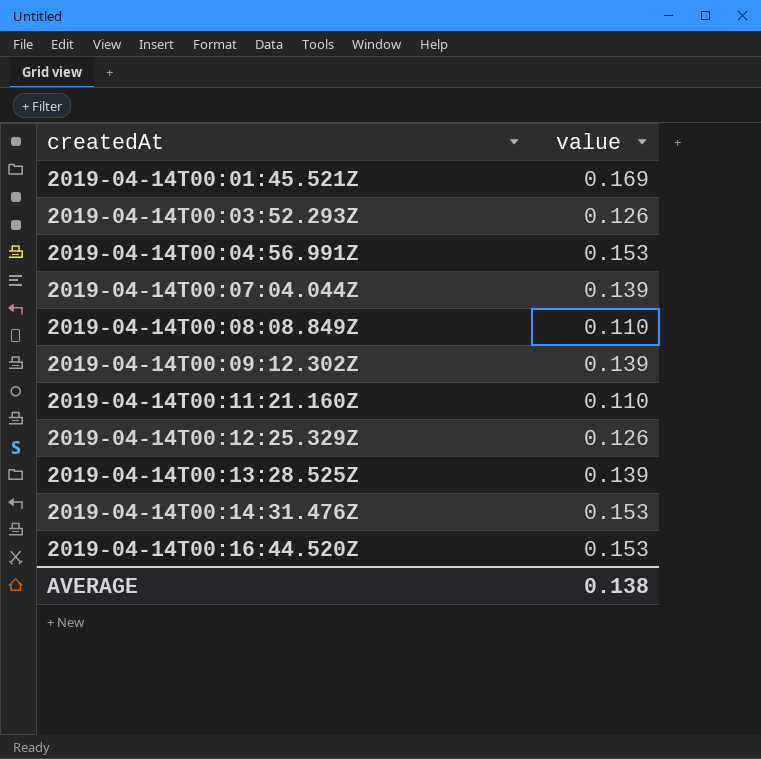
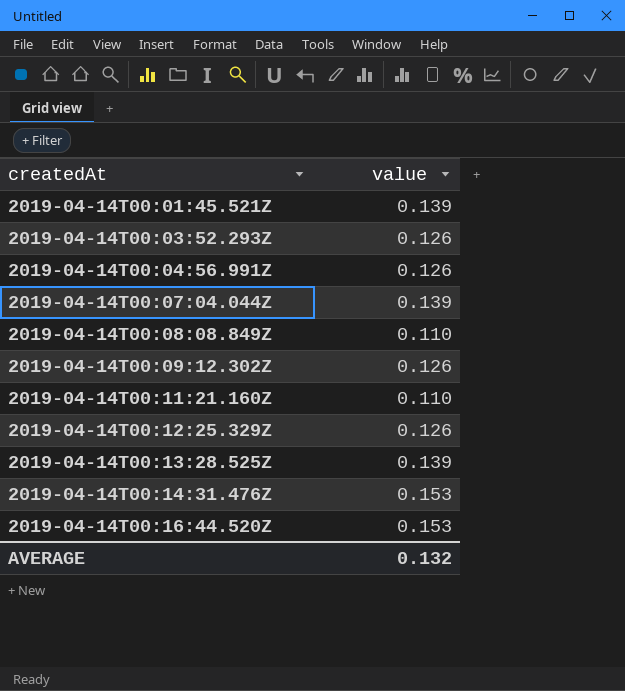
2019-04-14T00:01:45.521Z | value: 0.169 -> 0.139
2019-04-14T00:04:56.991Z | value: 0.153 -> 0.126
2019-04-14T00:09:12.302Z | value: 0.139 -> 0.126
AVERAGE | value: 0.138 -> 0.132

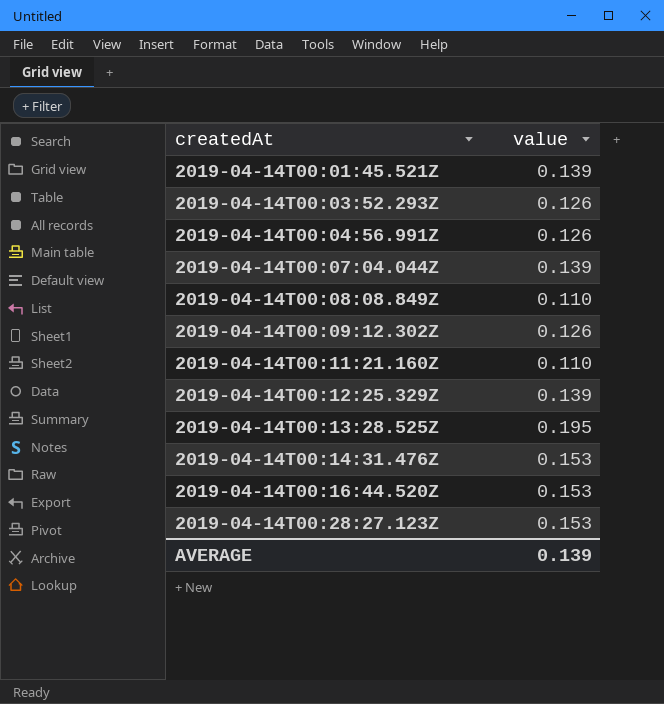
2019-04-14T00:12:25.329Z | value: 0.126 -> 0.139
2019-04-14T00:13:28.525Z | value: 0.139 -> 0.195
row 2019-04-14T00:28:27.123Z: none -> 0.153
AVERAGE | value: 0.132 -> 0.139

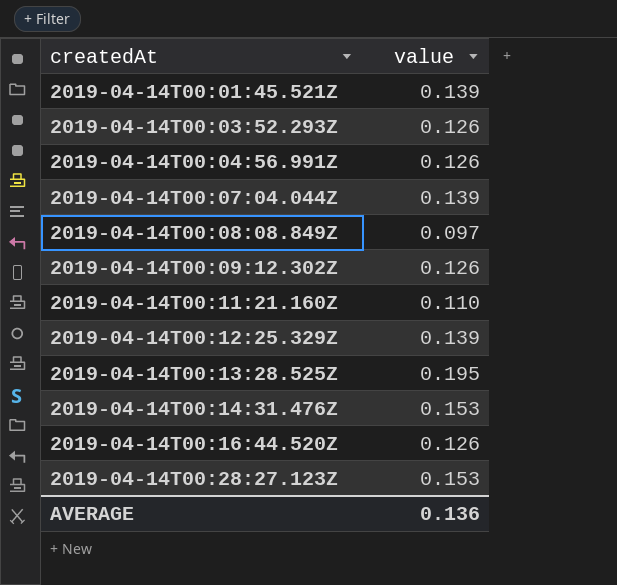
2019-04-14T00:08:08.849Z | value: 0.110 -> 0.097
2019-04-14T00:16:44.520Z | value: 0.153 -> 0.126
AVERAGE | value: 0.139 -> 0.136

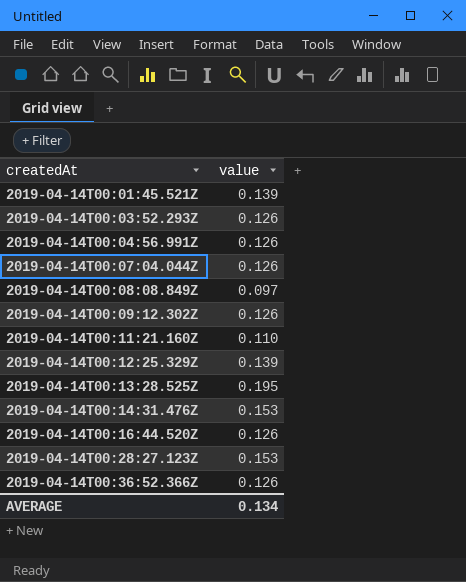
2019-04-14T00:07:04.044Z | value: 0.139 -> 0.126
row 2019-04-14T00:36:52.366Z: none -> 0.126
AVERAGE | value: 0.136 -> 0.134

